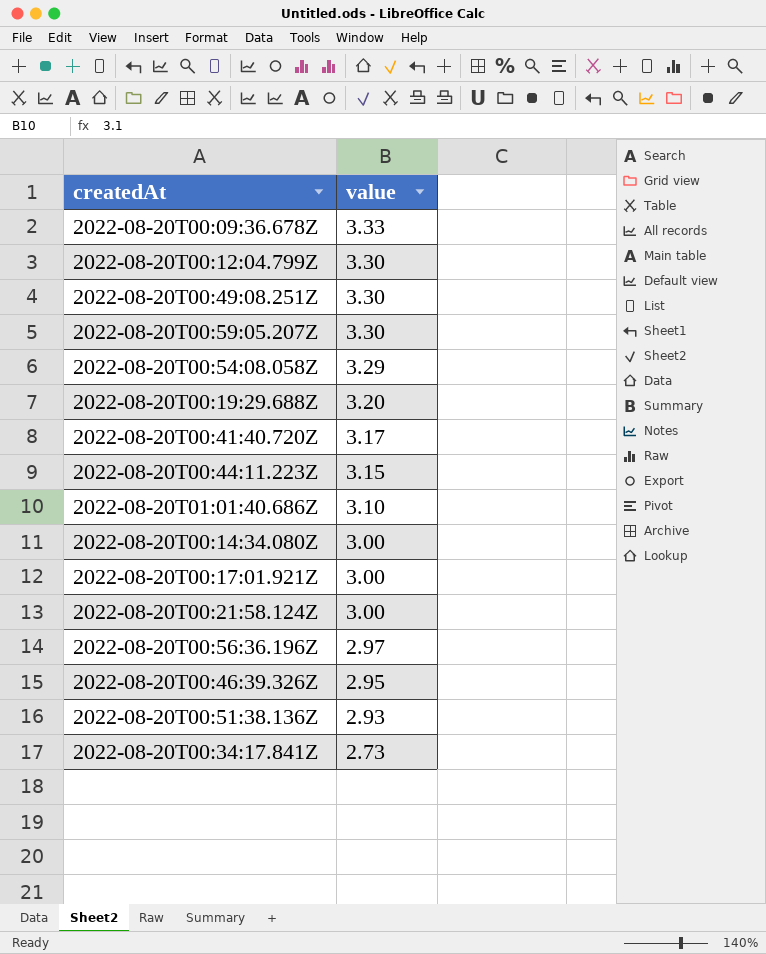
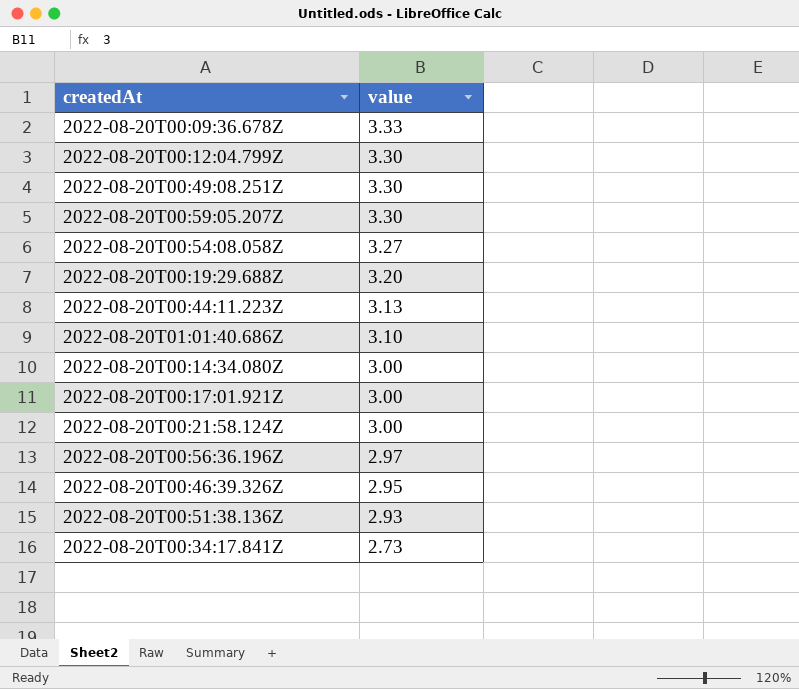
row 2022-08-20T00:41:40.720Z: 3.17 -> none
2022-08-20T00:54:08.058Z | value: 3.29 -> 3.27
2022-08-20T00:44:11.223Z | value: 3.15 -> 3.13

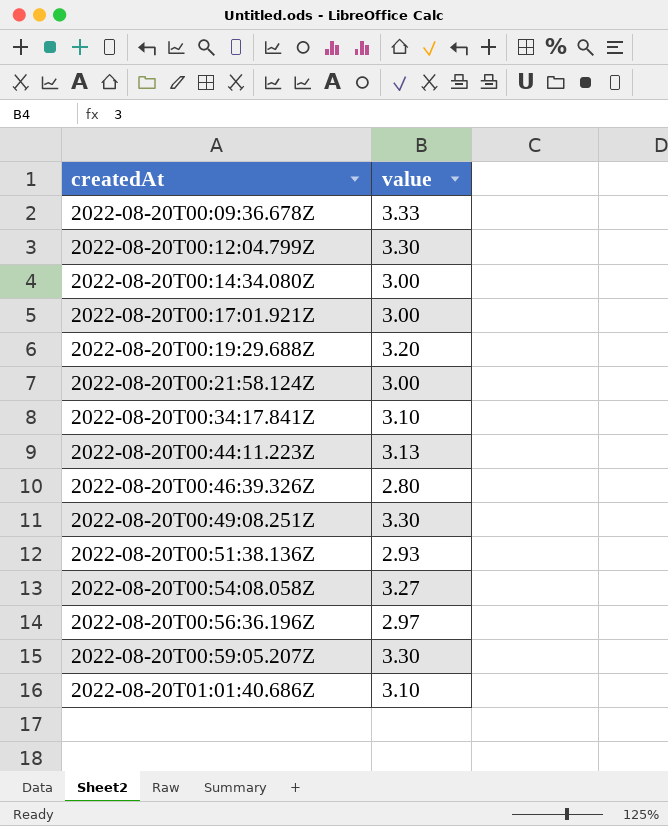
row order: value descending -> createdAt ascending
2022-08-20T00:34:17.841Z | value: 2.73 -> 3.10
2022-08-20T00:46:39.326Z | value: 2.95 -> 2.80

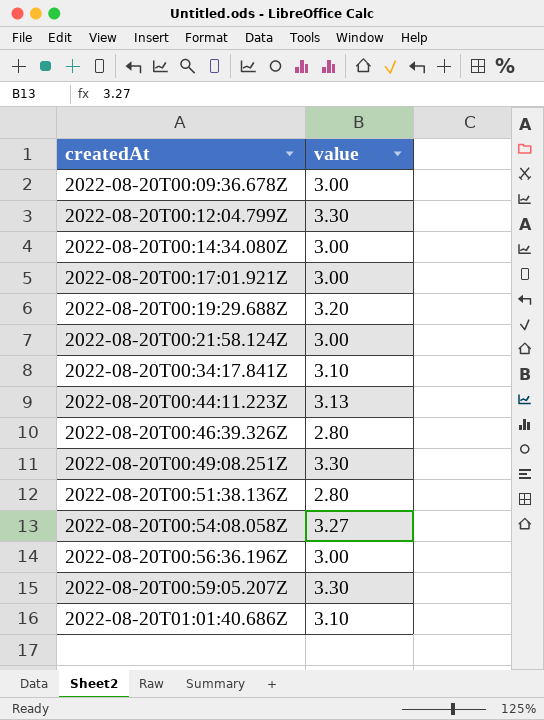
2022-08-20T00:09:36.678Z | value: 3.33 -> 3.00
2022-08-20T00:51:38.136Z | value: 2.93 -> 2.80
2022-08-20T00:56:36.196Z | value: 2.97 -> 3.00

